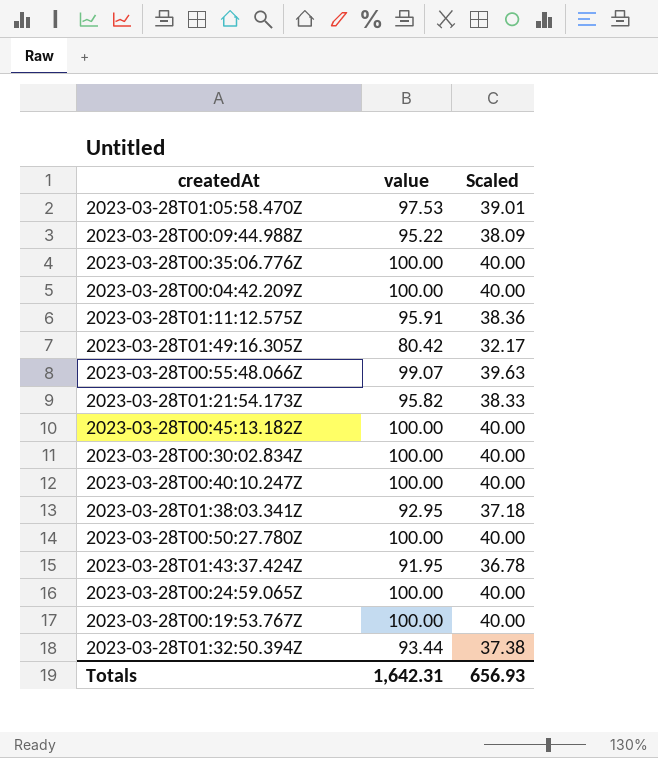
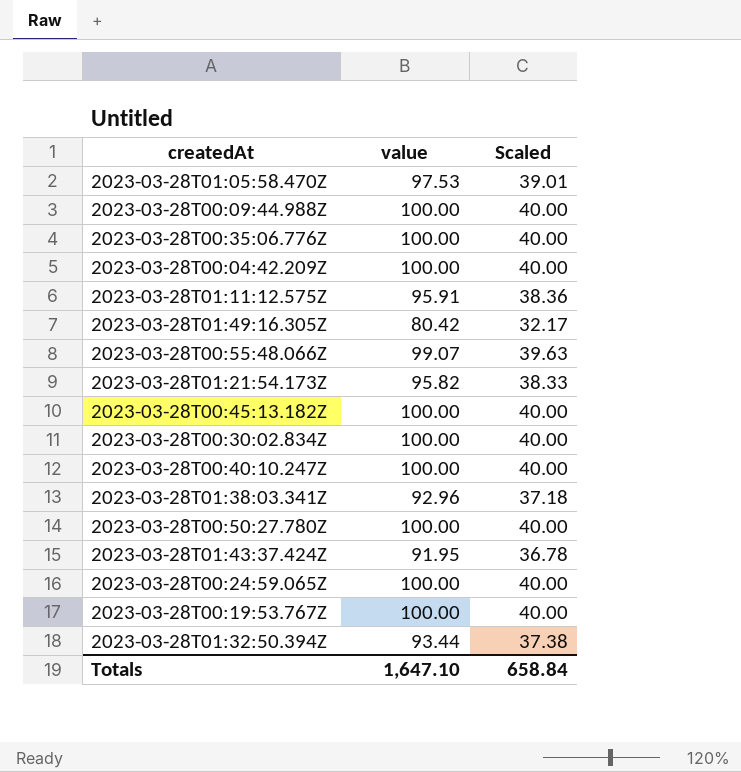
2023-03-28T00:09:44.988Z | value: 95.22 -> 100.00
2023-03-28T00:09:44.988Z | Scaled: 38.09 -> 40.00
2023-03-28T01:38:03.341Z | value: 92.95 -> 92.96
Totals | value: 1,642.31 -> 1,647.10
Totals | Scaled: 656.93 -> 658.84

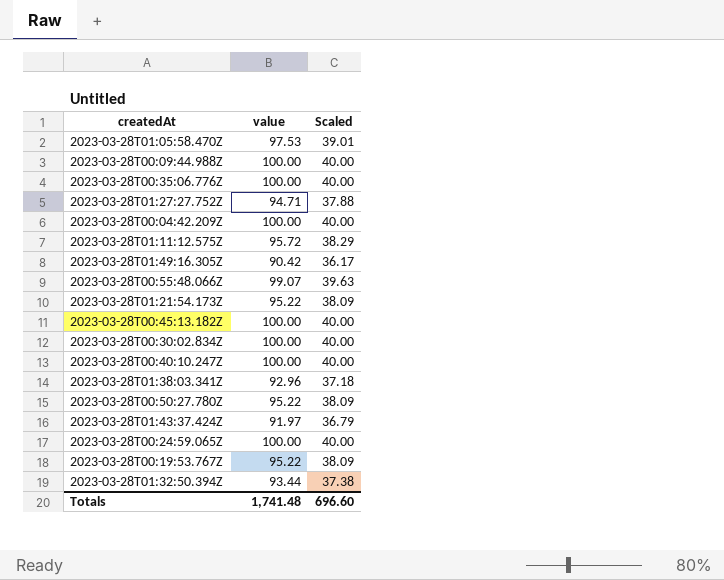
row 2023-03-28T01:27:27.752Z: none -> 94.71 | 37.88
2023-03-28T01:11:12.575Z | value: 95.91 -> 95.72
2023-03-28T01:11:12.575Z | Scaled: 38.36 -> 38.29
2023-03-28T01:49:16.305Z | value: 80.42 -> 90.42
2023-03-28T01:49:16.305Z | Scaled: 32.17 -> 36.17
2023-03-28T01:21:54.173Z | value: 95.82 -> 95.22
2023-03-28T01:21:54.173Z | Scaled: 38.33 -> 38.09
2023-03-28T00:50:27.780Z | value: 100.00 -> 95.22
2023-03-28T00:50:27.780Z | Scaled: 40.00 -> 38.09
2023-03-28T01:43:37.424Z | value: 91.95 -> 91.97
2023-03-28T01:43:37.424Z | Scaled: 36.78 -> 36.79
2023-03-28T00:19:53.767Z | value: 100.00 -> 95.22
2023-03-28T00:19:53.767Z | Scaled: 40.00 -> 38.09
Totals | value: 1,647.10 -> 1,741.48
Totals | Scaled: 658.84 -> 696.60

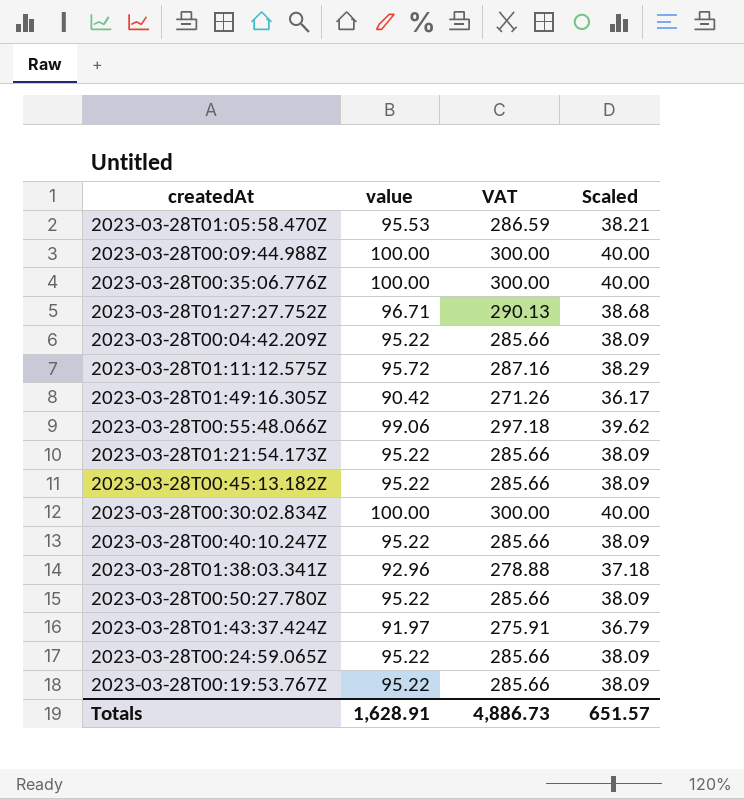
column VAT | formula: none -> [value] * 3
row 2023-03-28T01:32:50.394Z: 93.44 | 37.38 -> none
2023-03-28T01:05:58.470Z | value: 97.53 -> 95.53
2023-03-28T01:05:58.470Z | Scaled: 39.01 -> 38.21
2023-03-28T01:27:27.752Z | value: 94.71 -> 96.71
2023-03-28T01:27:27.752Z | Scaled: 37.88 -> 38.68
2023-03-28T00:04:42.209Z | value: 100.00 -> 95.22
2023-03-28T00:04:42.209Z | Scaled: 40.00 -> 38.09
2023-03-28T00:55:48.066Z | value: 99.07 -> 99.06
2023-03-28T00:55:48.066Z | Scaled: 39.63 -> 39.62
2023-03-28T00:45:13.182Z | value: 100.00 -> 95.22
2023-03-28T00:45:13.182Z | Scaled: 40.00 -> 38.09
2023-03-28T00:40:10.247Z | value: 100.00 -> 95.22
2023-03-28T00:40:10.247Z | Scaled: 40.00 -> 38.09
2023-03-28T00:24:59.065Z | value: 100.00 -> 95.22
2023-03-28T00:24:59.065Z | Scaled: 40.00 -> 38.09
Totals | value: 1,741.48 -> 1,628.91
Totals | Scaled: 696.60 -> 651.57

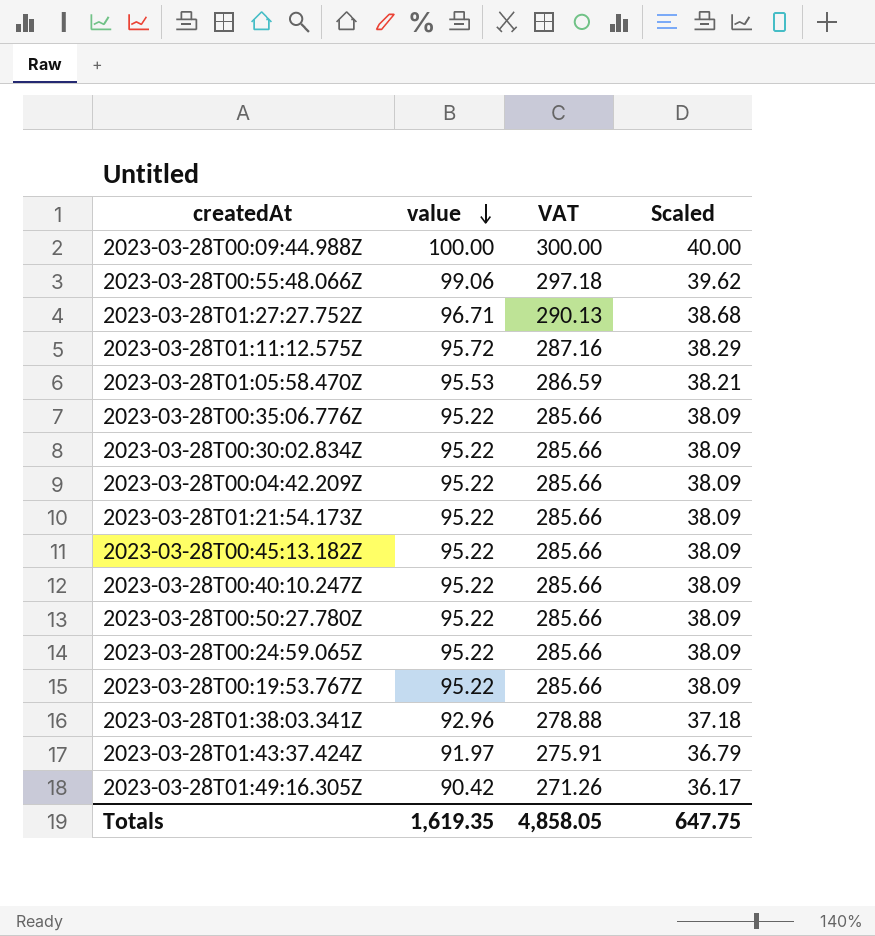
row order: none -> value descending
2023-03-28T00:35:06.776Z | value: 100.00 -> 95.22
2023-03-28T00:35:06.776Z | VAT: 300.00 -> 285.66
2023-03-28T00:35:06.776Z | Scaled: 40.00 -> 38.09
2023-03-28T00:30:02.834Z | value: 100.00 -> 95.22
2023-03-28T00:30:02.834Z | VAT: 300.00 -> 285.66
2023-03-28T00:30:02.834Z | Scaled: 40.00 -> 38.09
Totals | value: 1,628.91 -> 1,619.35
Totals | VAT: 4,886.73 -> 4,858.05
Totals | Scaled: 651.57 -> 647.75

